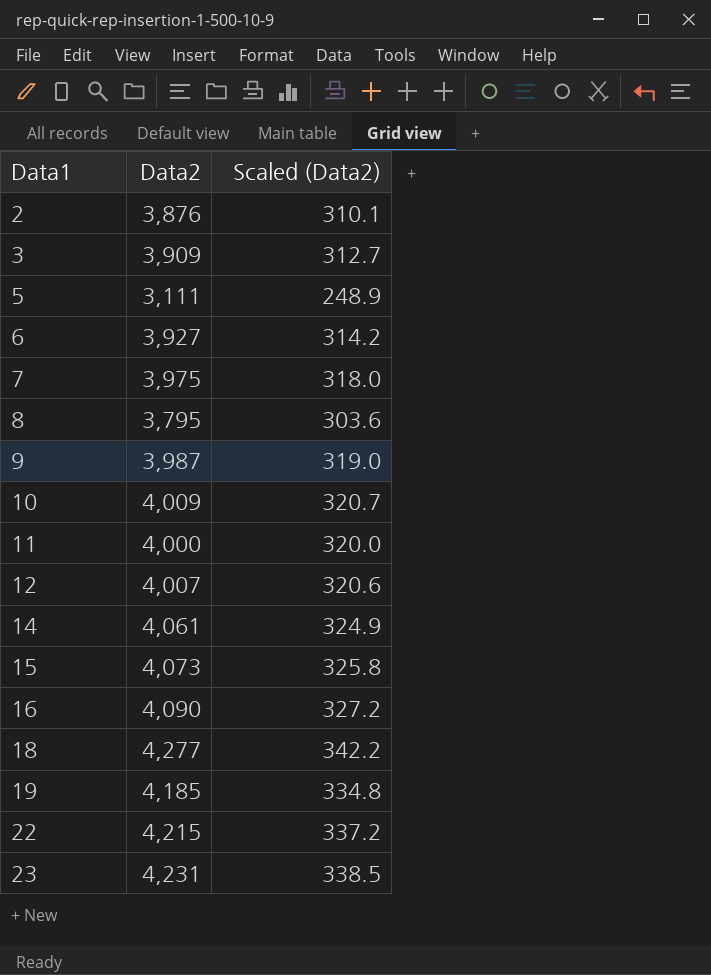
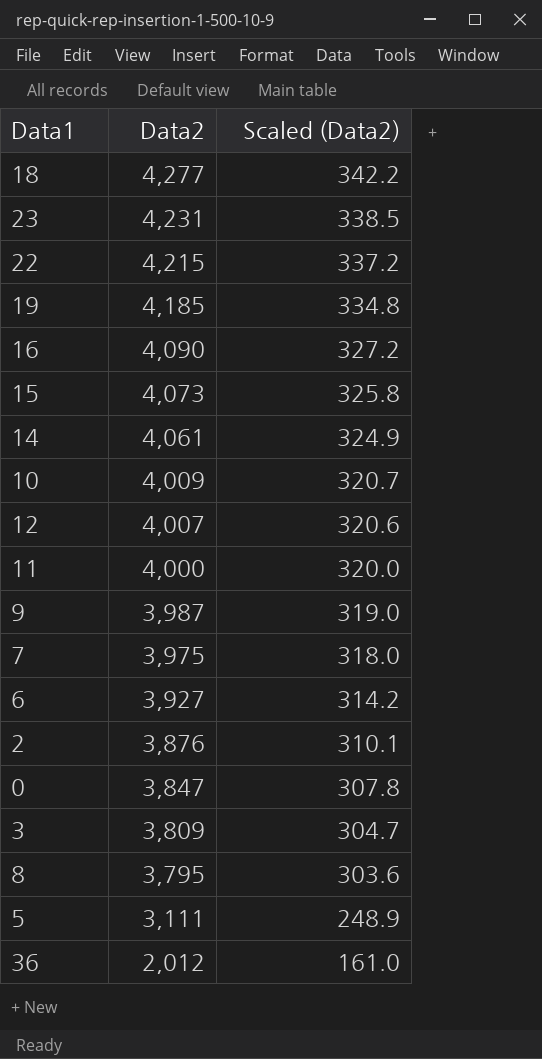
row order: Data1 ascending -> Data2 descending
row 0: none -> 3,847 | 307.8
3 | Data2: 3,909 -> 3,809
3 | Scaled (Data2): 312.7 -> 304.7
row 36: none -> 2,012 | 161.0

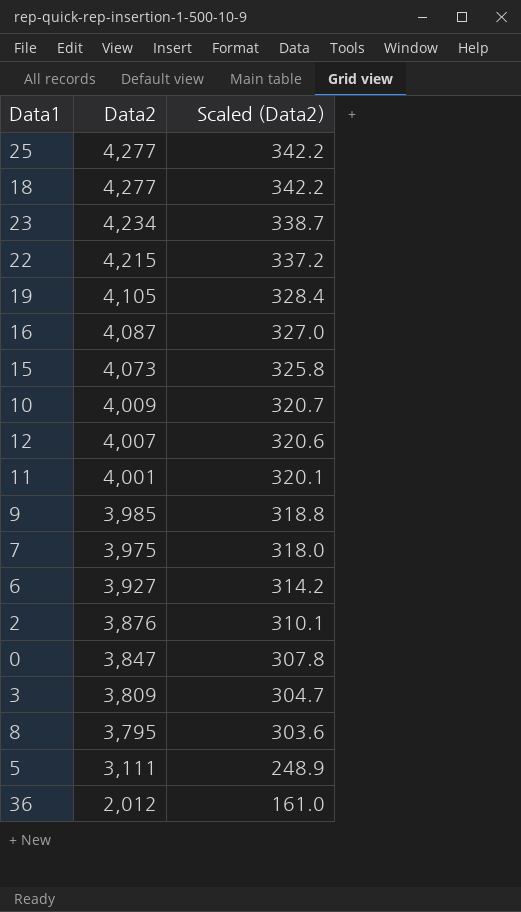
row 14: 4,061 | 324.9 -> none
row 25: none -> 4,277 | 342.2
23 | Data2: 4,231 -> 4,234
23 | Scaled (Data2): 338.5 -> 338.7
19 | Data2: 4,185 -> 4,105
19 | Scaled (Data2): 334.8 -> 328.4
16 | Data2: 4,090 -> 4,087
16 | Scaled (Data2): 327.2 -> 327.0
11 | Data2: 4,000 -> 4,001
11 | Scaled (Data2): 320.0 -> 320.1
9 | Data2: 3,987 -> 3,985
9 | Scaled (Data2): 319.0 -> 318.8

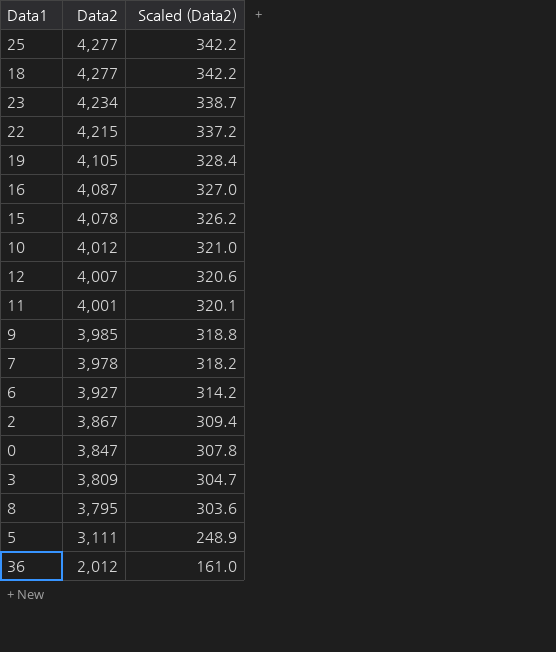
15 | Data2: 4,073 -> 4,078
15 | Scaled (Data2): 325.8 -> 326.2
10 | Data2: 4,009 -> 4,012
10 | Scaled (Data2): 320.7 -> 321.0
7 | Data2: 3,975 -> 3,978
7 | Scaled (Data2): 318.0 -> 318.2
2 | Data2: 3,876 -> 3,867
2 | Scaled (Data2): 310.1 -> 309.4

